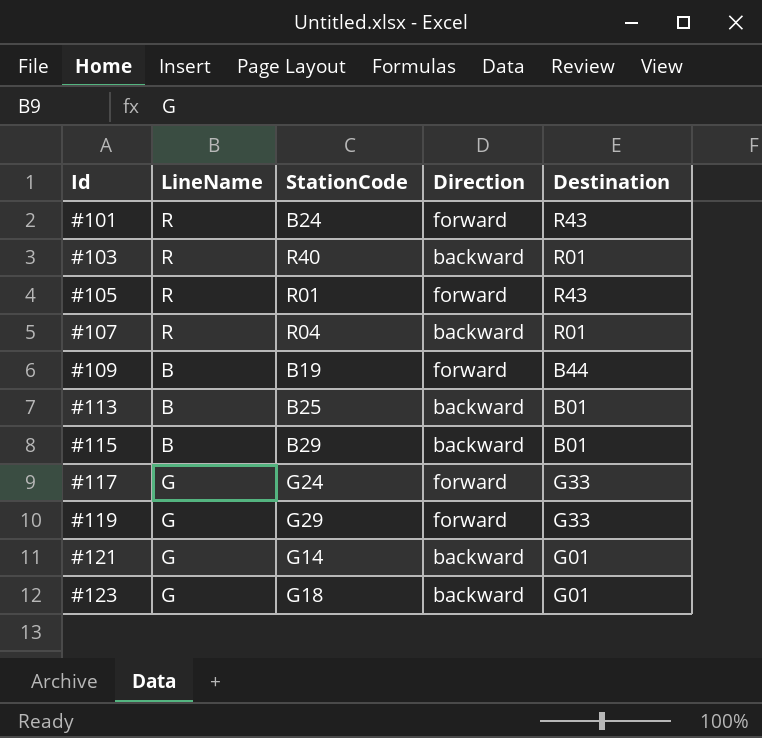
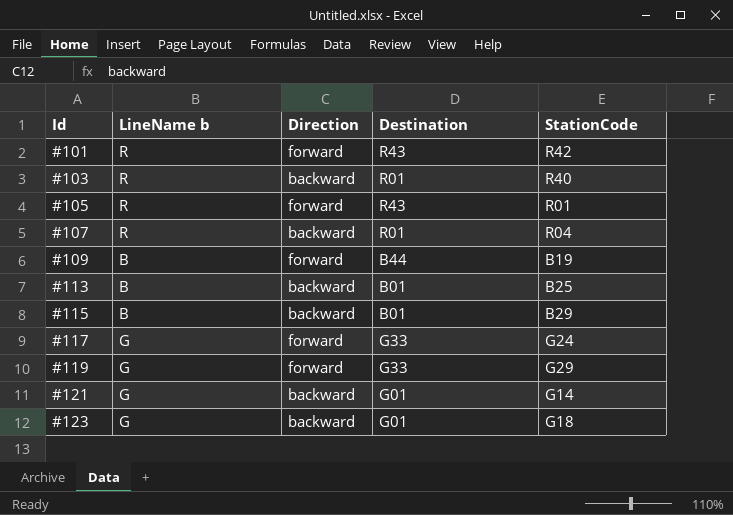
column name: LineName -> LineName b
column StationCode | position: 3 -> 5
#101 | StationCode: B24 -> R42

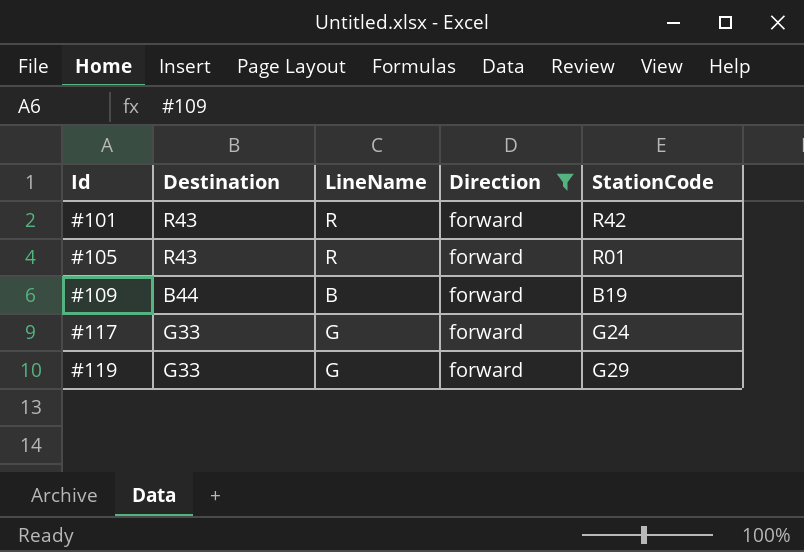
filter: none -> Direction = forward
column Destination | position: 4 -> 2
column name: LineName b -> LineName

